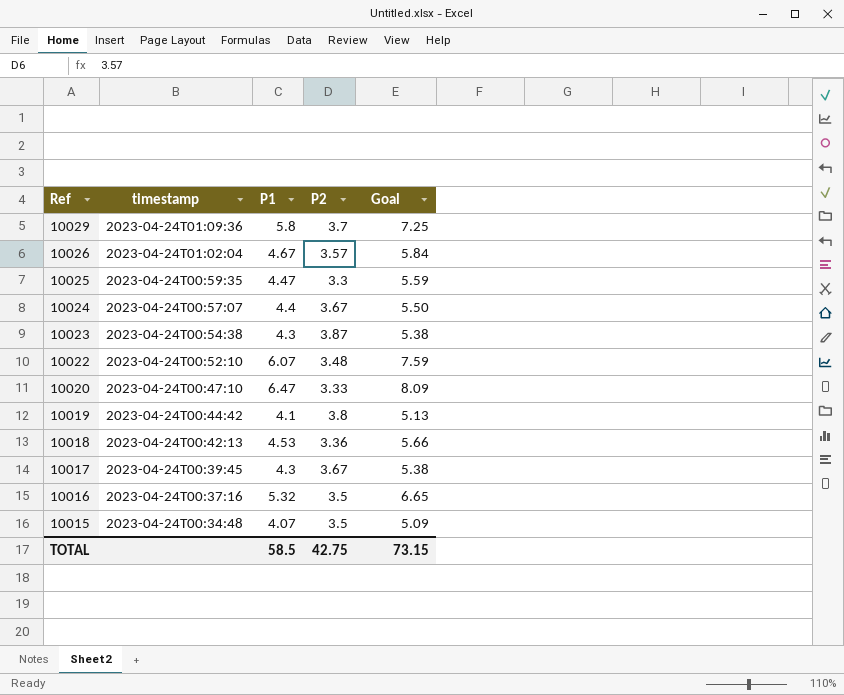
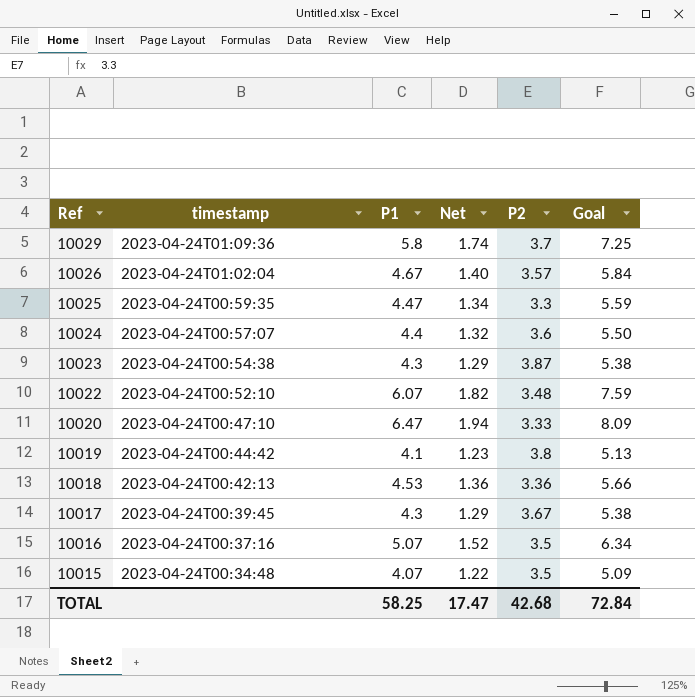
column Net | formula: none -> [P1] * 0.3
10024 | P2: 3.67 -> 3.6
10016 | P1: 5.32 -> 5.07
10016 | Goal: 6.65 -> 6.34
TOTAL | P1: 58.5 -> 58.25
TOTAL | P2: 42.75 -> 42.68
TOTAL | Goal: 73.15 -> 72.84

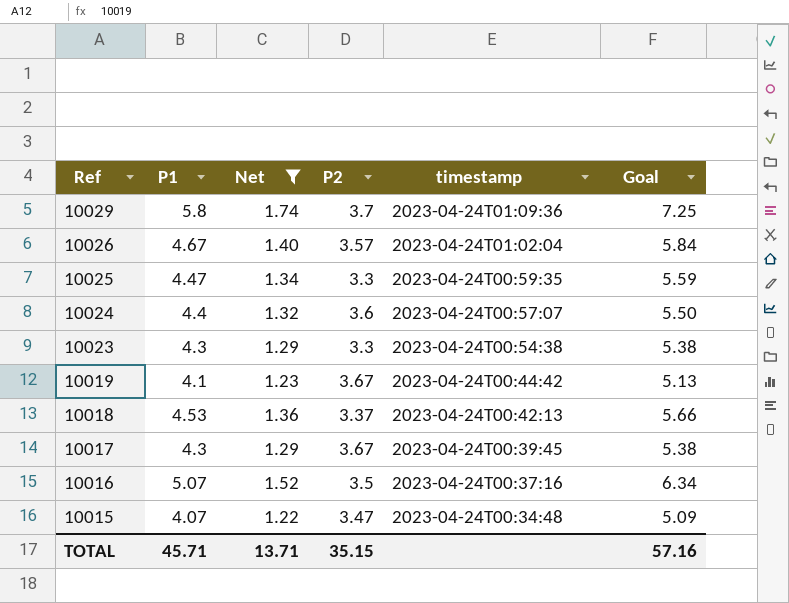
filter: none -> Net <= 1.74
column timestamp | position: 2 -> 5
10023 | P2: 3.87 -> 3.3
10019 | P2: 3.8 -> 3.67
10018 | P2: 3.36 -> 3.37
10015 | P2: 3.5 -> 3.47
TOTAL | P1: 58.25 -> 45.71
TOTAL | Net: 17.47 -> 13.71
TOTAL | P2: 42.68 -> 35.15
TOTAL | Goal: 72.84 -> 57.16

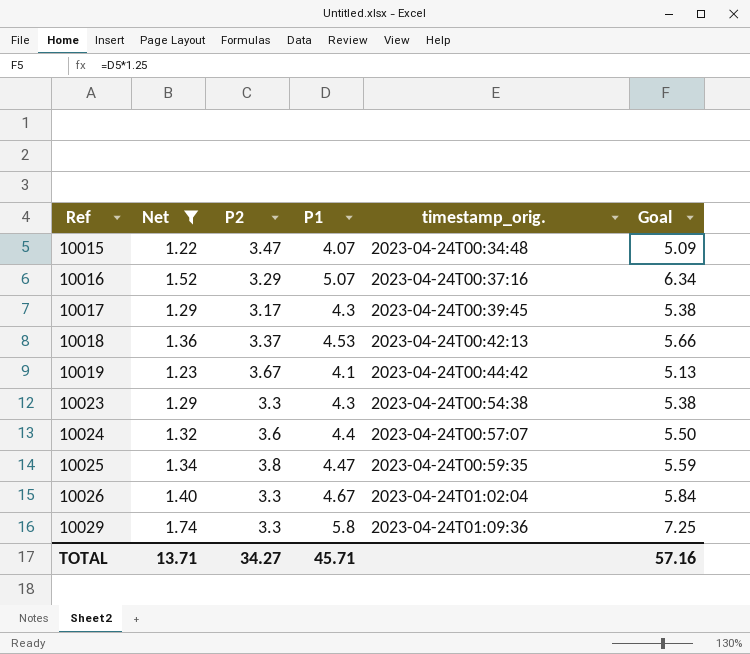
row order: Ref descending -> Ref ascending
column P1 | position: 2 -> 4
column name: timestamp -> timestamp_orig.
10016 | P2: 3.5 -> 3.29
10017 | P2: 3.67 -> 3.17
10025 | P2: 3.3 -> 3.8
10026 | P2: 3.57 -> 3.3
10029 | P2: 3.7 -> 3.3
TOTAL | P2: 35.15 -> 34.27

